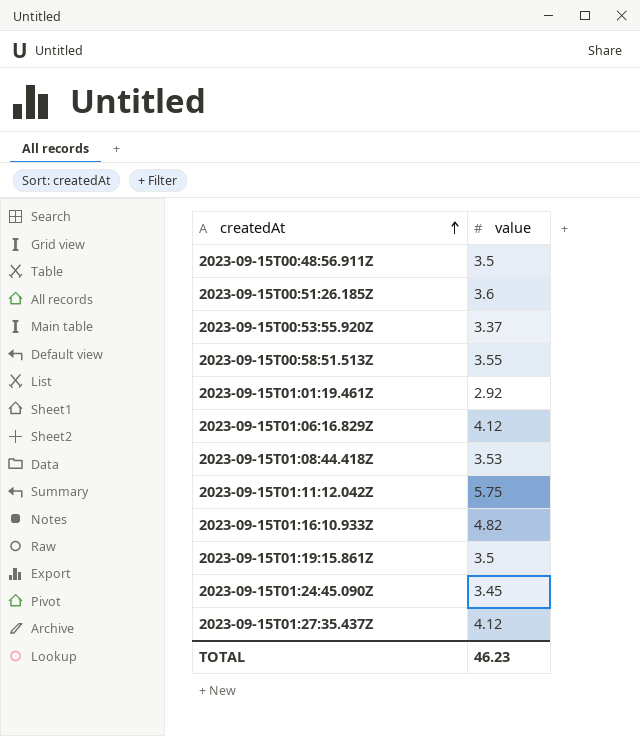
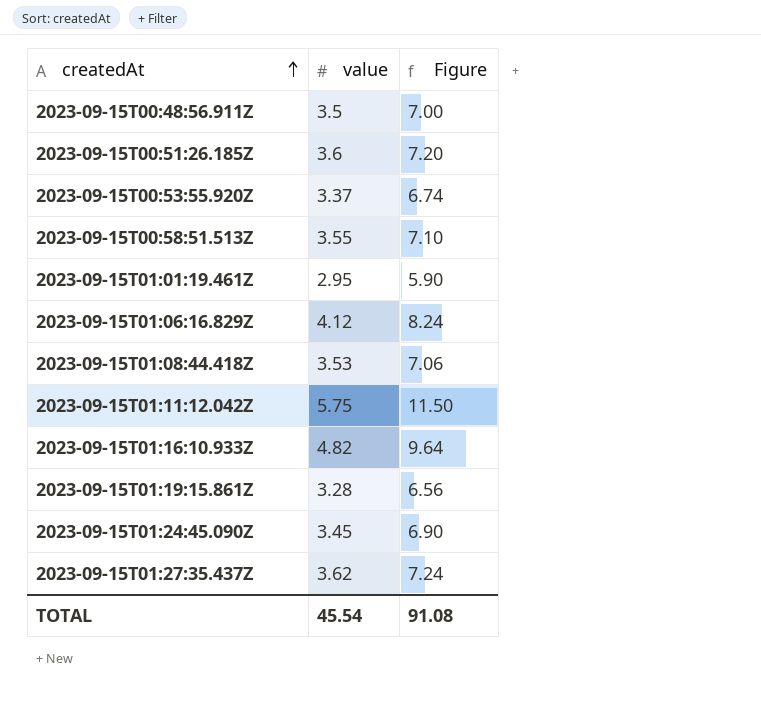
column Figure | formula: none -> [value] * 2
2023-09-15T01:01:19.461Z | value: 2.92 -> 2.95
2023-09-15T01:19:15.861Z | value: 3.5 -> 3.28
2023-09-15T01:27:35.437Z | value: 4.12 -> 3.62
TOTAL | value: 46.23 -> 45.54

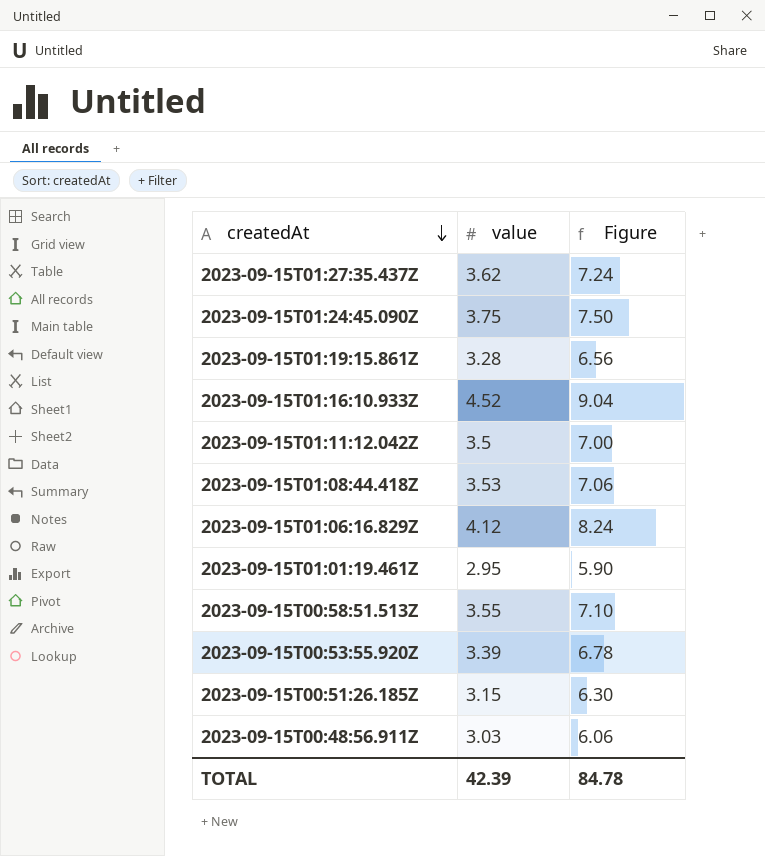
row order: createdAt ascending -> createdAt descending
2023-09-15T01:24:45.090Z | value: 3.45 -> 3.75
2023-09-15T01:24:45.090Z | Figure: 6.90 -> 7.50
2023-09-15T01:16:10.933Z | value: 4.82 -> 4.52
2023-09-15T01:16:10.933Z | Figure: 9.64 -> 9.04
2023-09-15T01:11:12.042Z | value: 5.75 -> 3.5
2023-09-15T01:11:12.042Z | Figure: 11.50 -> 7.00
2023-09-15T00:53:55.920Z | value: 3.37 -> 3.39
2023-09-15T00:53:55.920Z | Figure: 6.74 -> 6.78
2023-09-15T00:51:26.185Z | value: 3.6 -> 3.15
2023-09-15T00:51:26.185Z | Figure: 7.20 -> 6.30
2023-09-15T00:48:56.911Z | value: 3.5 -> 3.03
2023-09-15T00:48:56.911Z | Figure: 7.00 -> 6.06
TOTAL | value: 45.54 -> 42.39
TOTAL | Figure: 91.08 -> 84.78

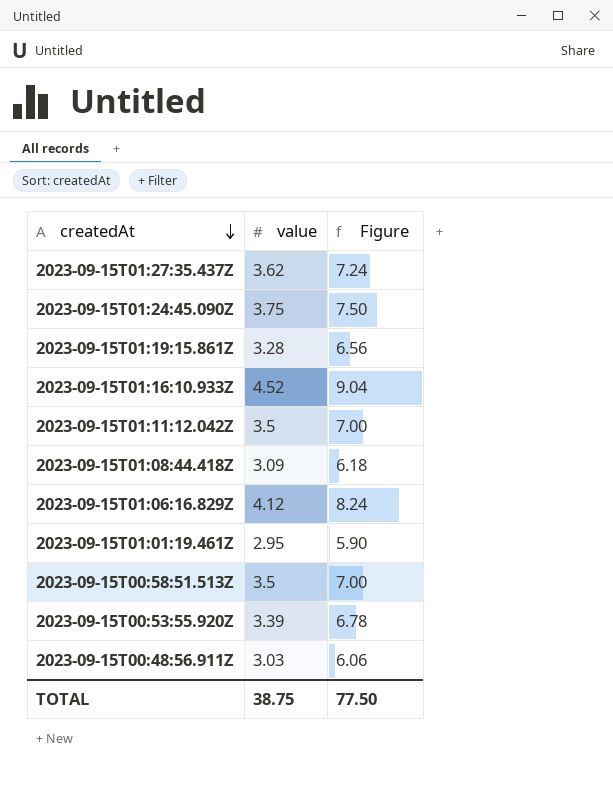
row 2023-09-15T00:51:26.185Z: 3.15 | 6.30 -> none
2023-09-15T01:08:44.418Z | value: 3.53 -> 3.09
2023-09-15T01:08:44.418Z | Figure: 7.06 -> 6.18
2023-09-15T00:58:51.513Z | value: 3.55 -> 3.5
2023-09-15T00:58:51.513Z | Figure: 7.10 -> 7.00
TOTAL | value: 42.39 -> 38.75
TOTAL | Figure: 84.78 -> 77.50

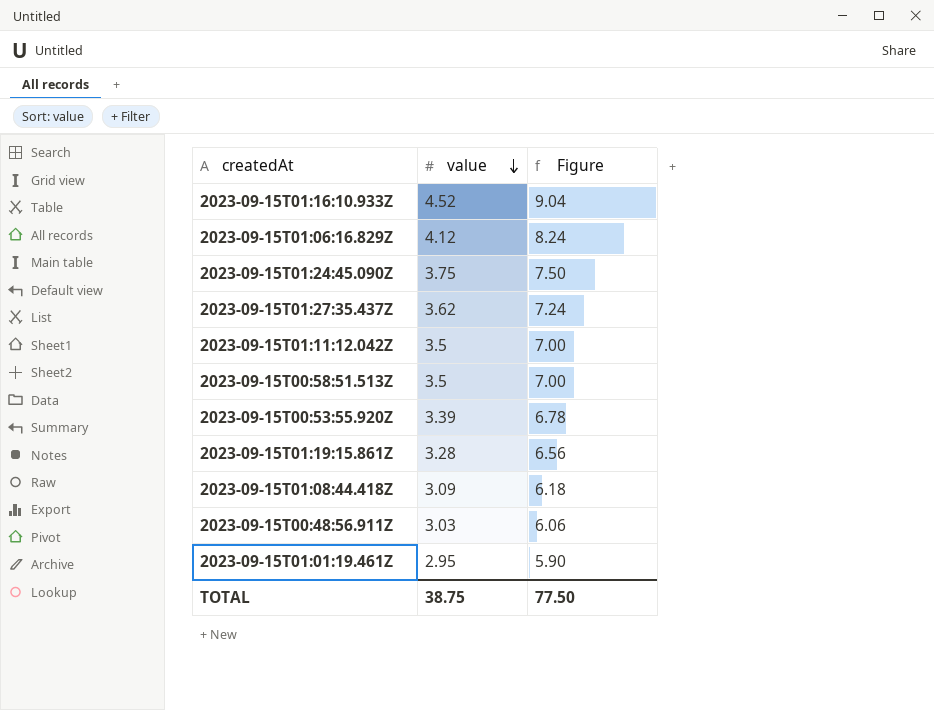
row order: createdAt descending -> value descending

